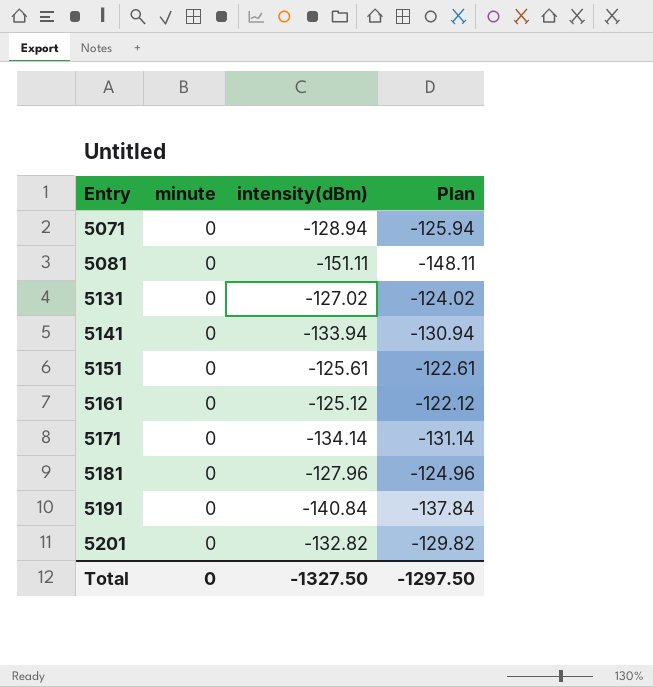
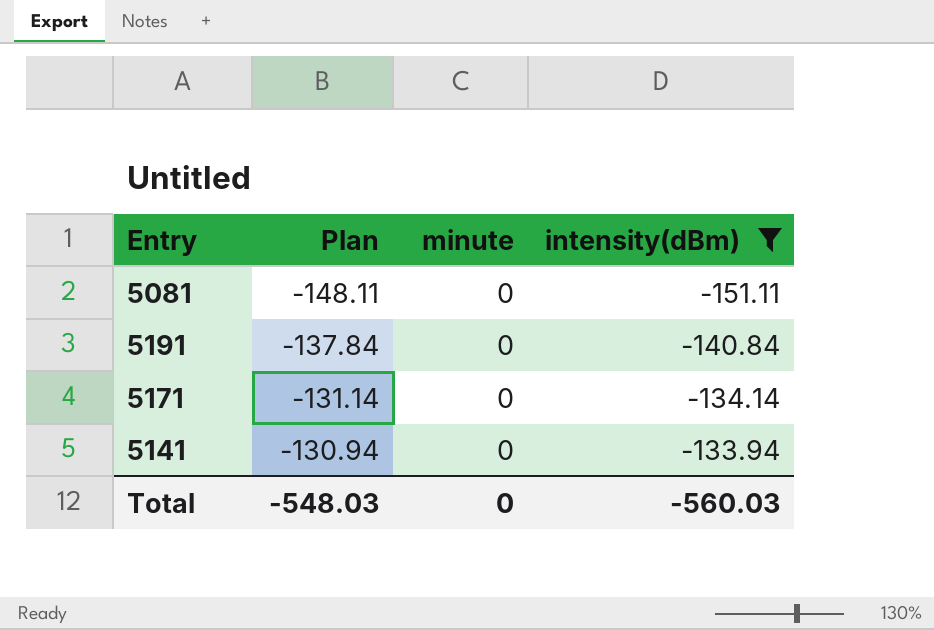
filter: none -> intensity(dBm) <= -133.94
row order: Entry ascending -> Plan ascending
column Plan | position: 4 -> 2
Total | Plan: -1297.50 -> -548.03
Total | intensity(dBm): -1327.50 -> -560.03

